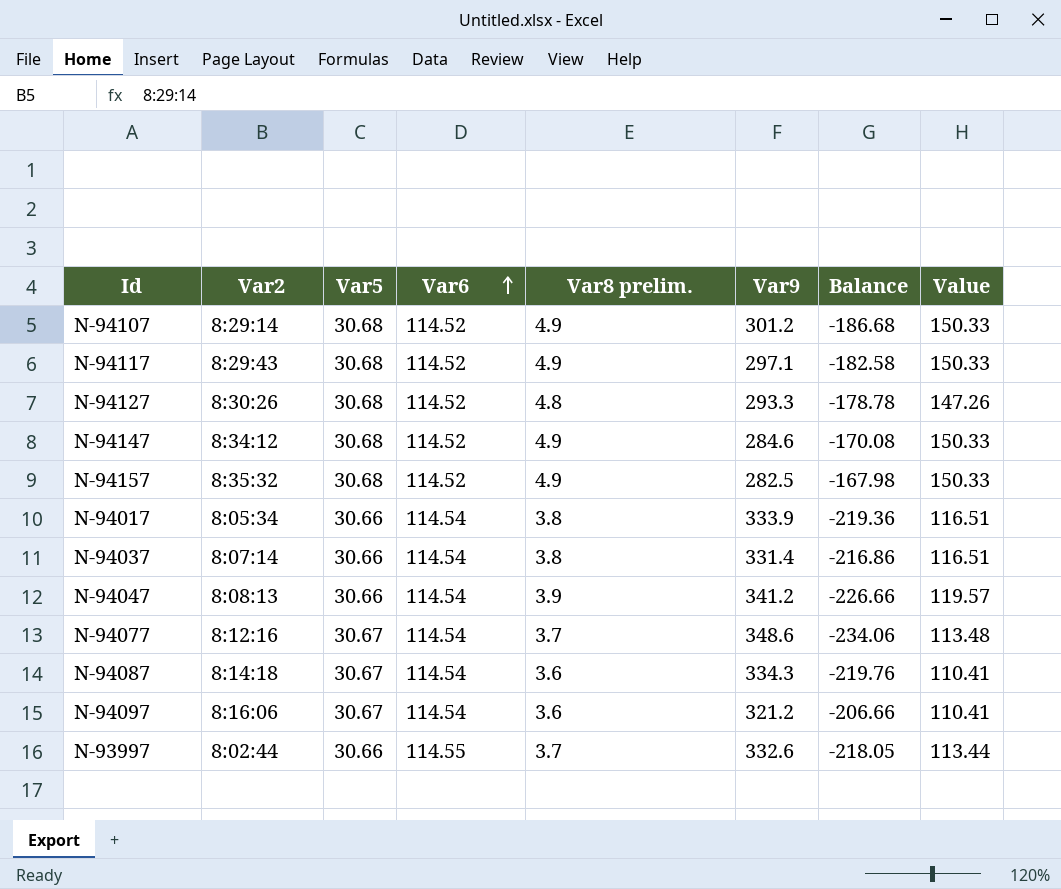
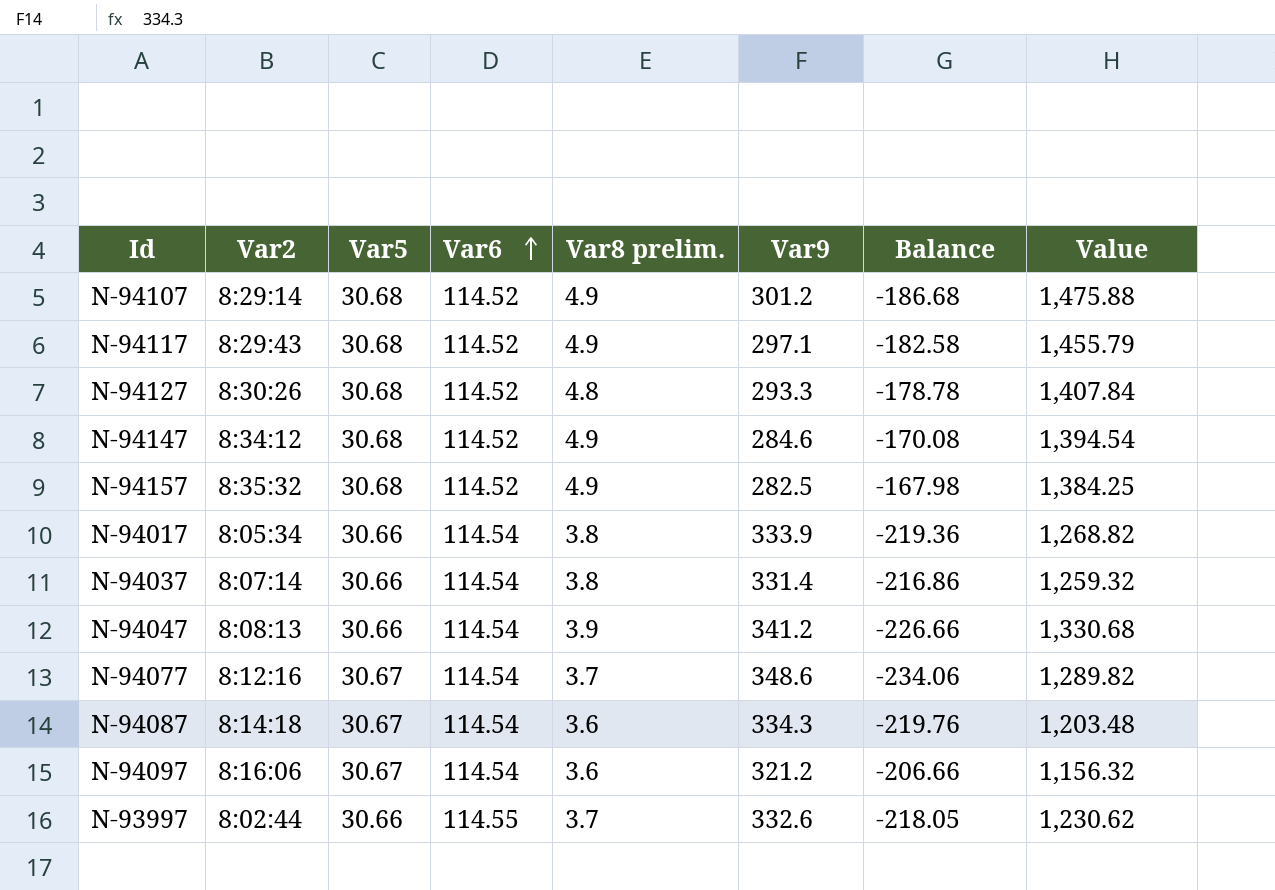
column Value | formula: [Var5] * [Var8 prelim.] -> [Var8 prelim.] * [Var9]

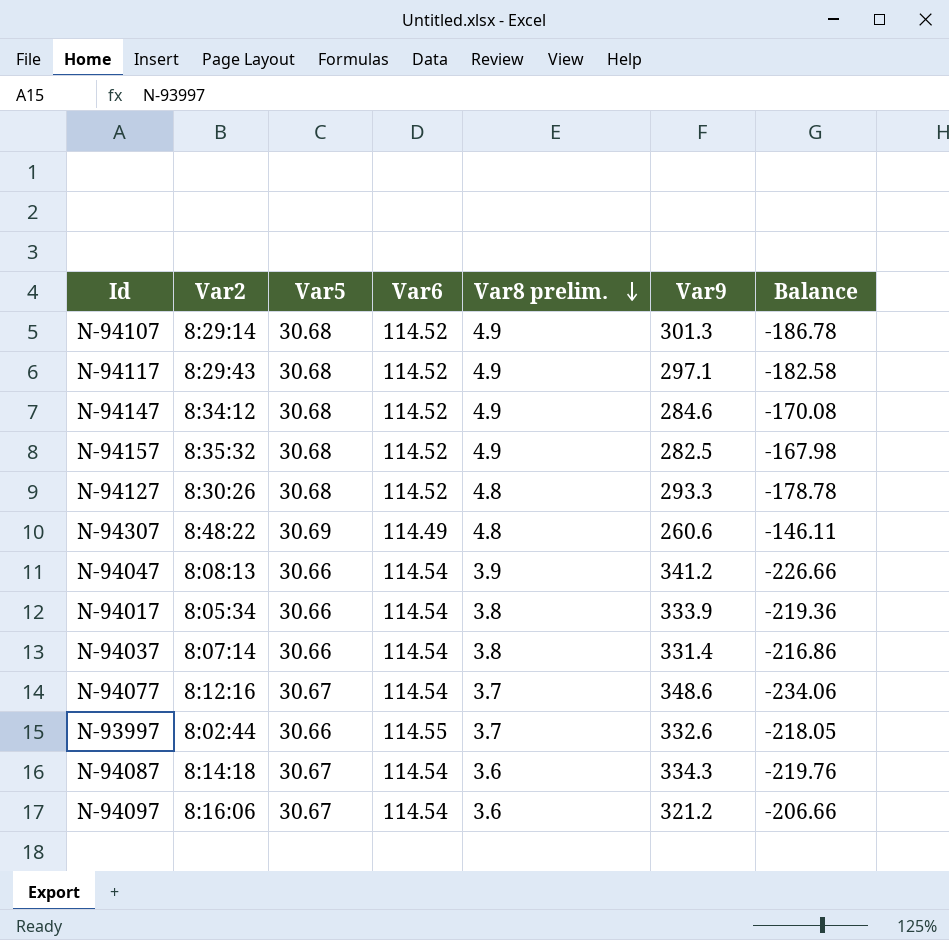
row order: Var6 ascending -> Var8 prelim. descending
column Value | formula: [Var8 prelim.] * [Var9] -> none
N-94107 | Var9: 301.2 -> 301.3
N-94107 | Balance: -186.68 -> -186.78
row N-94307: none -> 8:48:22 | 30.69 | 114.49 | 4.8 | 260.6 | -146.11

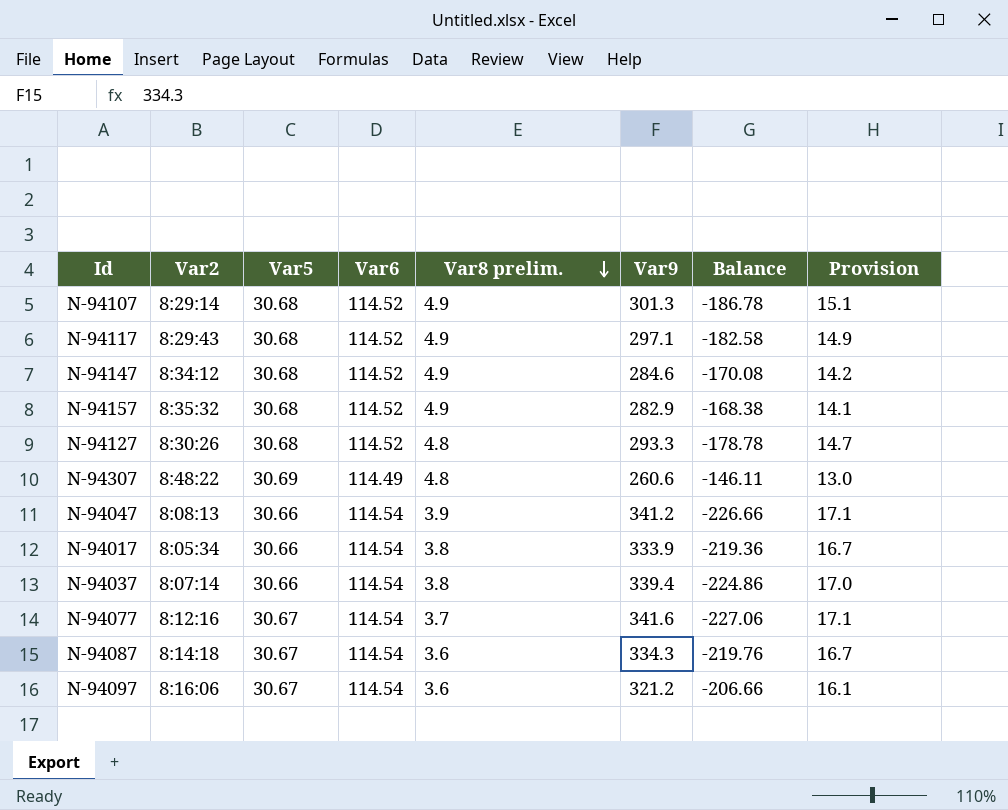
column Provision | formula: none -> [Var9] * 0.05
row N-93997: 8:02:44 | 30.66 | 114.55 | 3.7 | 332.6 | -218.05 -> none
N-94157 | Var9: 282.5 -> 282.9
N-94157 | Balance: -167.98 -> -168.38
N-94037 | Var9: 331.4 -> 339.4
N-94037 | Balance: -216.86 -> -224.86
N-94077 | Var9: 348.6 -> 341.6
N-94077 | Balance: -234.06 -> -227.06

